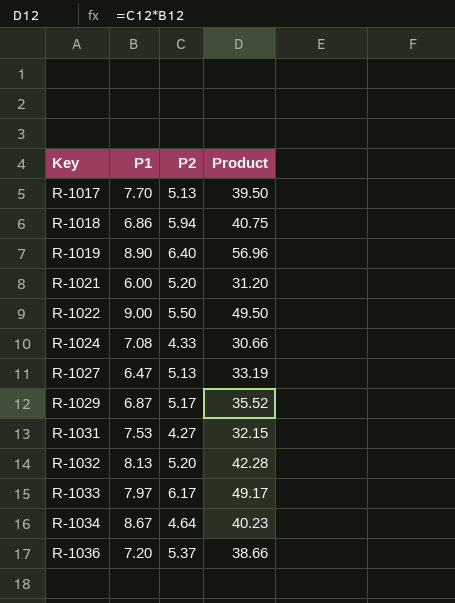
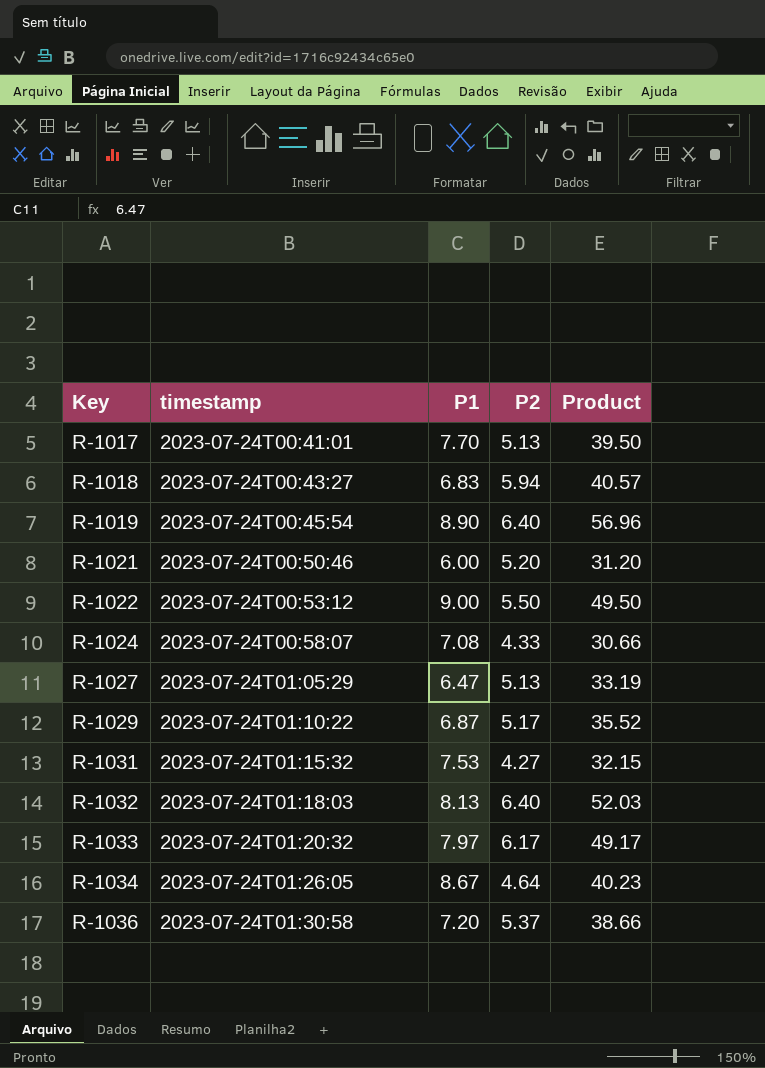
column timestamp | position: none -> 2
R-1018 | P1: 6.86 -> 6.83
R-1018 | Product: 40.75 -> 40.57
R-1032 | P2: 5.20 -> 6.40
R-1032 | Product: 42.28 -> 52.03

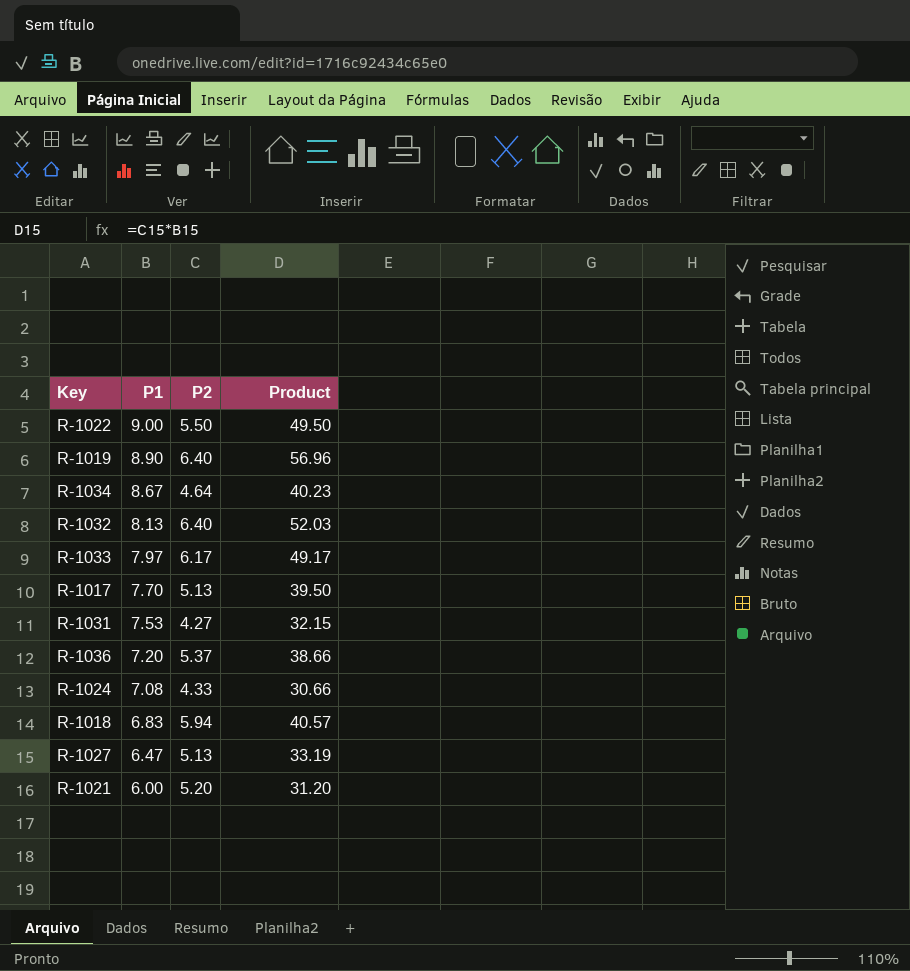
row order: Key ascending -> P1 descending
column timestamp | position: 2 -> none
row R-1029: 2023-07-24T01:10:22 | 6.87 | 5.17 | 35.52 -> none

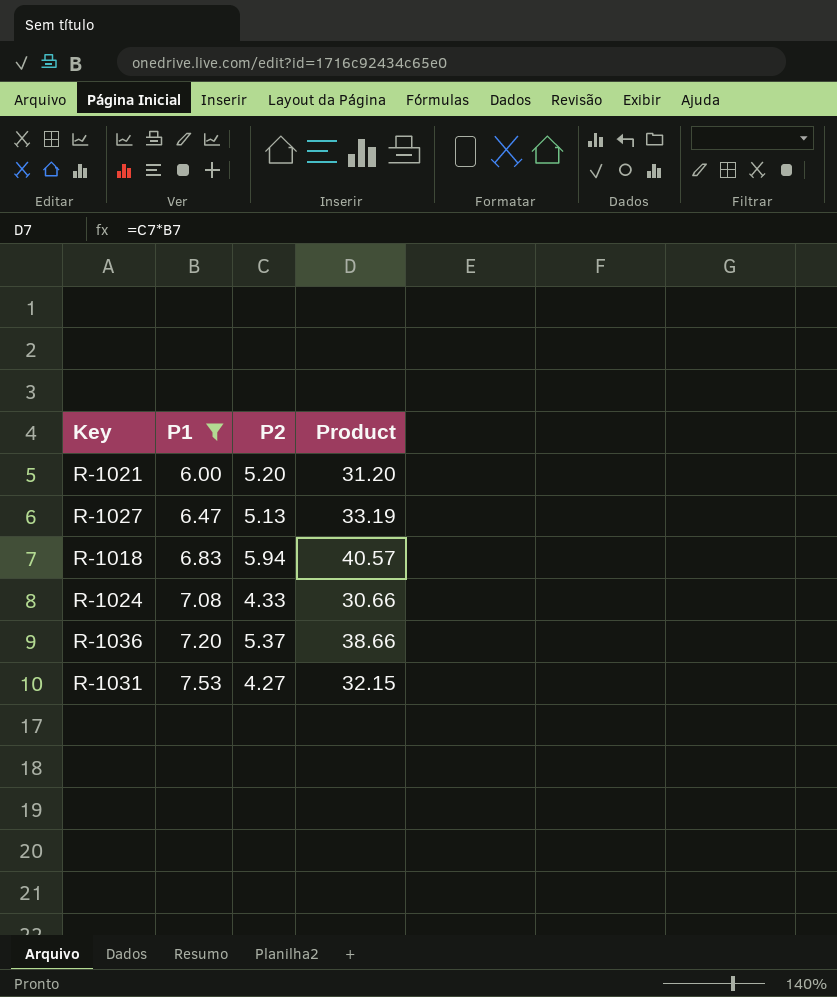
filter: none -> P1 <= 7.53
row order: P1 descending -> P1 ascending

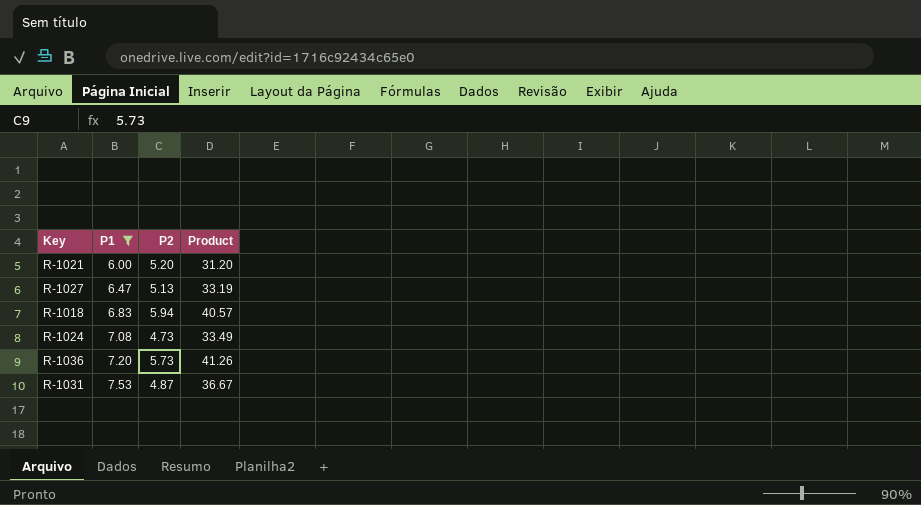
R-1024 | P2: 4.33 -> 4.73
R-1024 | Product: 30.66 -> 33.49
R-1036 | P2: 5.37 -> 5.73
R-1036 | Product: 38.66 -> 41.26
R-1031 | P2: 4.27 -> 4.87
R-1031 | Product: 32.15 -> 36.67

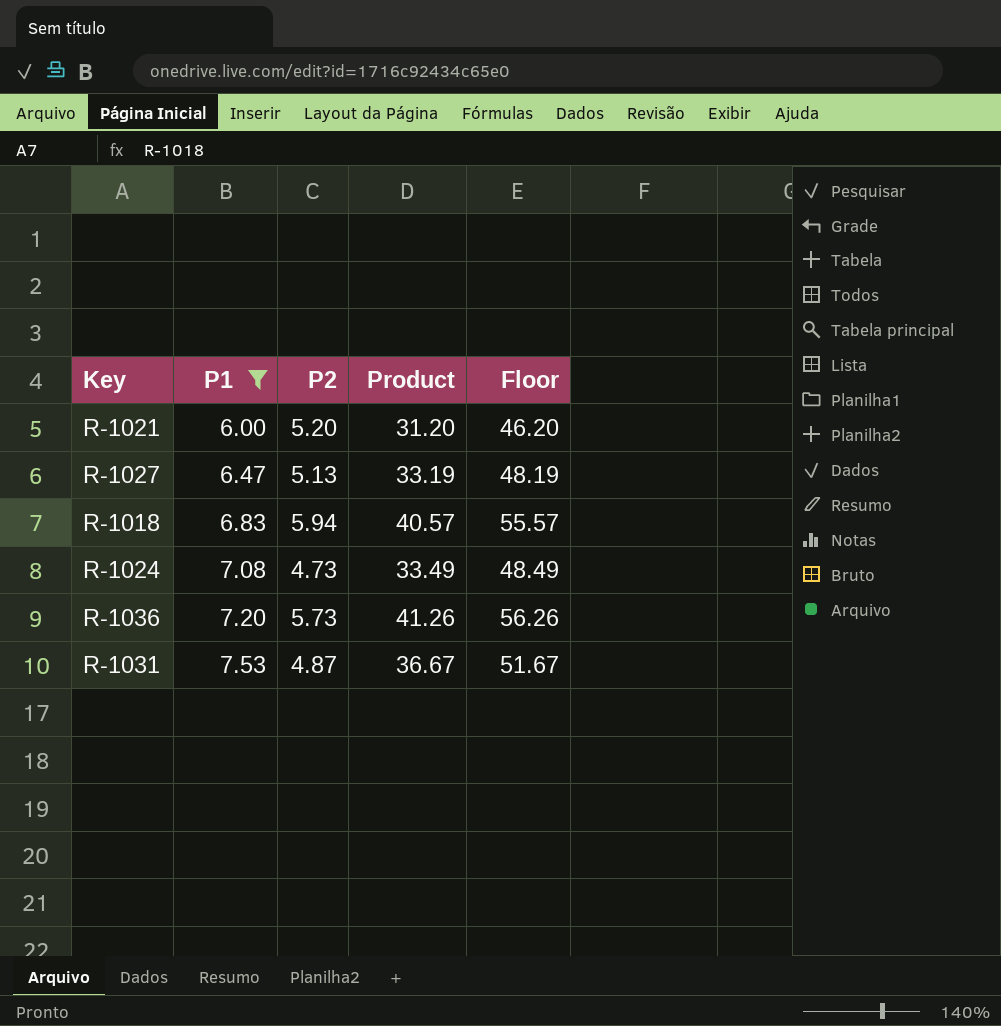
column Floor | formula: none -> [Product] + 15

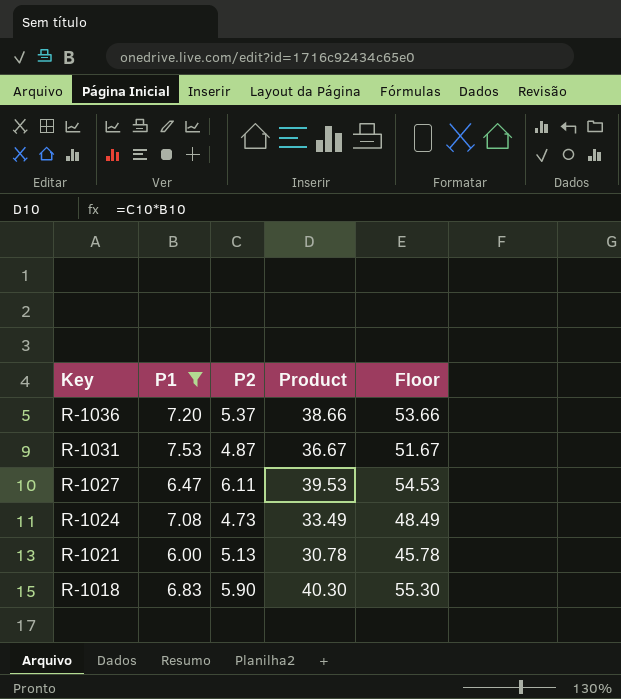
row order: P1 ascending -> Key descending
R-1036 | P2: 5.73 -> 5.37
R-1036 | Product: 41.26 -> 38.66
R-1036 | Floor: 56.26 -> 53.66
R-1027 | P2: 5.13 -> 6.11
R-1027 | Product: 33.19 -> 39.53
R-1027 | Floor: 48.19 -> 54.53
R-1021 | P2: 5.20 -> 5.13
R-1021 | Product: 31.20 -> 30.78
R-1021 | Floor: 46.20 -> 45.78
R-1018 | P2: 5.94 -> 5.90
R-1018 | Product: 40.57 -> 40.30
R-1018 | Floor: 55.57 -> 55.30

